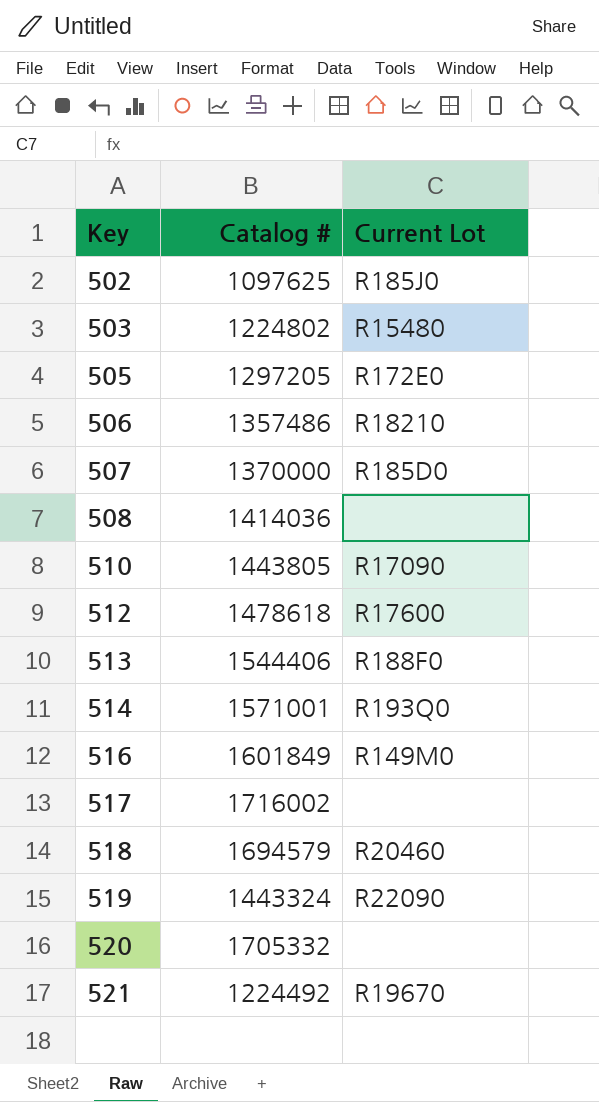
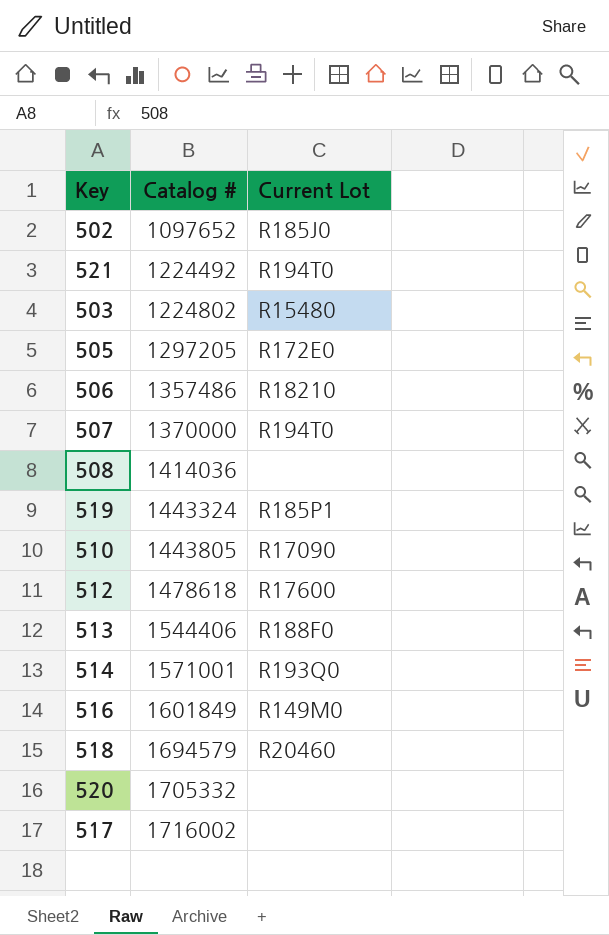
row order: Key ascending -> Catalog # ascending
502 | Catalog #: 1097625 -> 1097652
521 | Current Lot: R19670 -> R194T0
507 | Current Lot: R185D0 -> R194T0
519 | Current Lot: R22090 -> R185P1

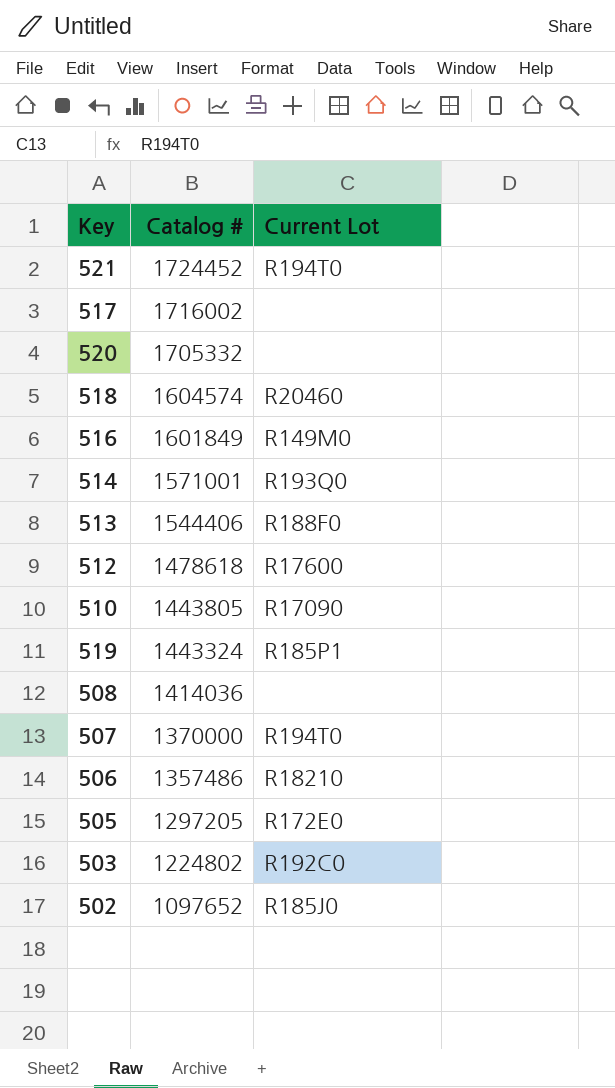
row order: Catalog # ascending -> Catalog # descending
521 | Catalog #: 1224492 -> 1724452
518 | Catalog #: 1694579 -> 1604574
503 | Current Lot: R15480 -> R192C0

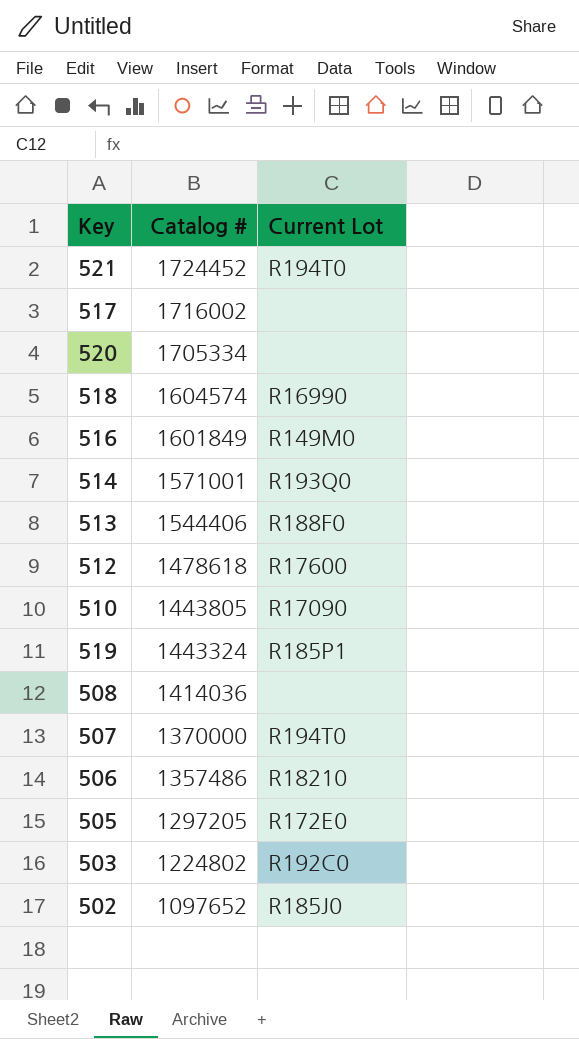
520 | Catalog #: 1705332 -> 1705334
518 | Current Lot: R20460 -> R16990

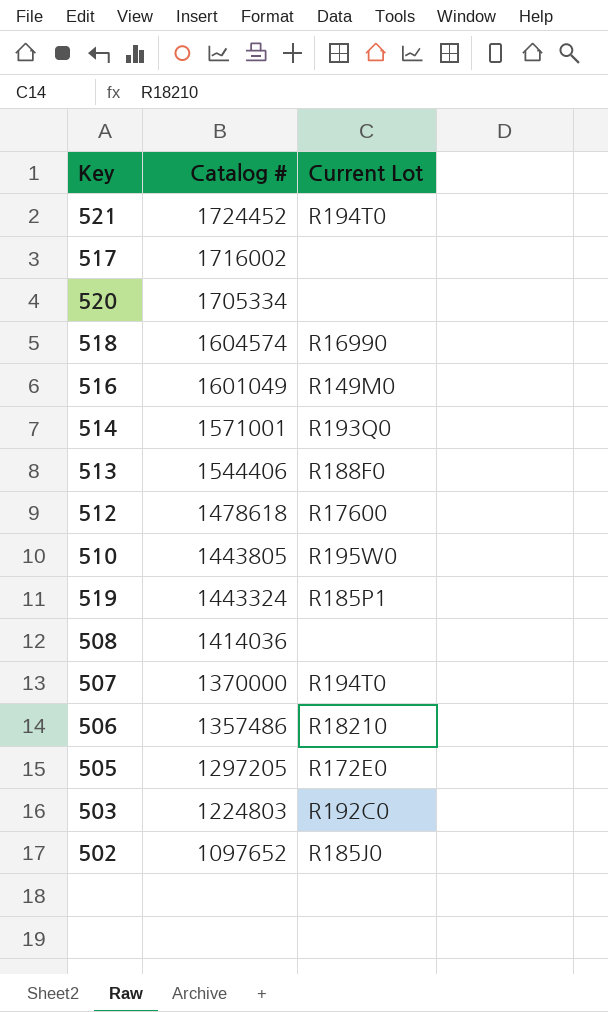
516 | Catalog #: 1601849 -> 1601049
510 | Current Lot: R17090 -> R195W0
503 | Catalog #: 1224802 -> 1224803

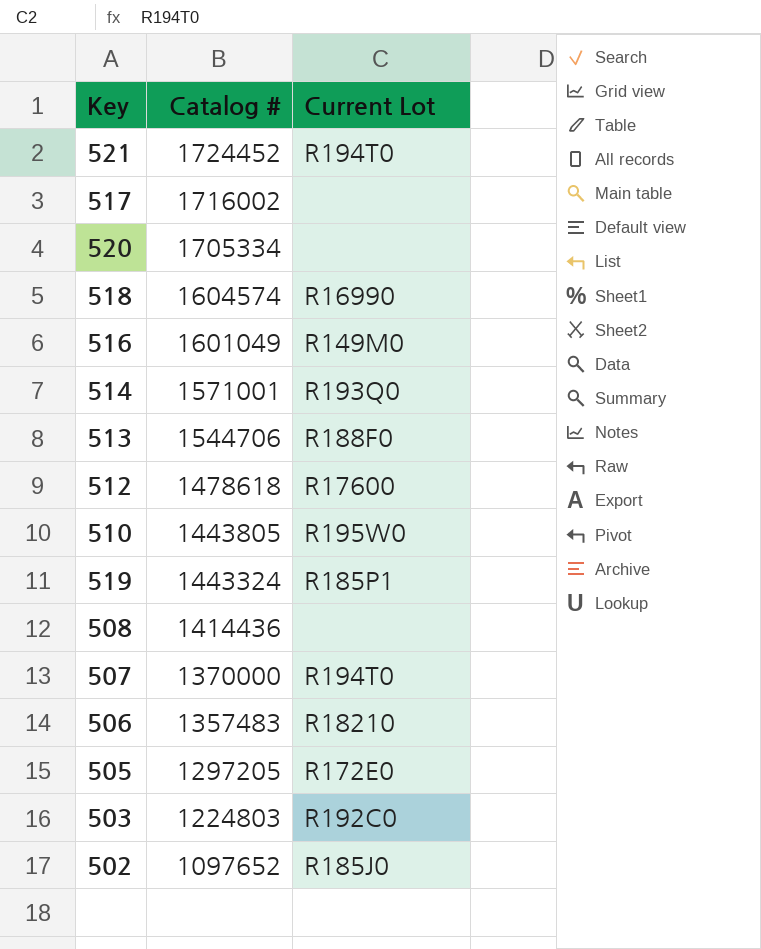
513 | Catalog #: 1544406 -> 1544706
508 | Catalog #: 1414036 -> 1414436
506 | Catalog #: 1357486 -> 1357483

